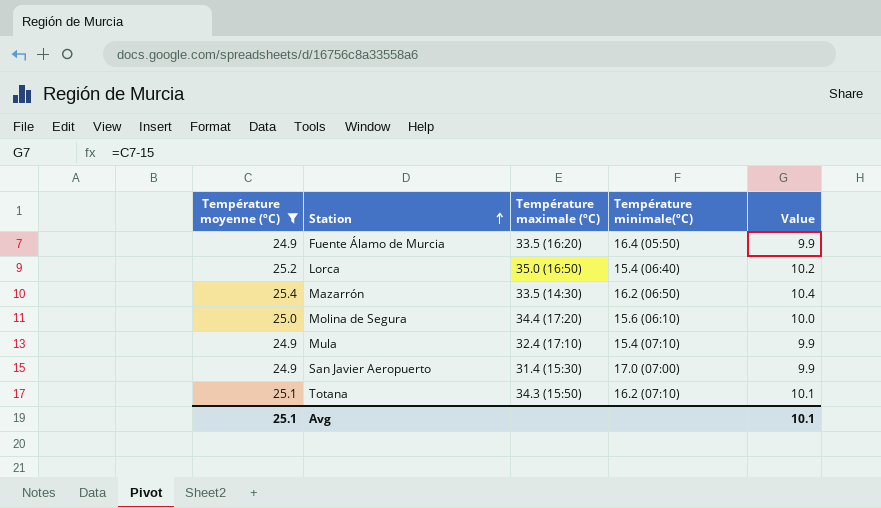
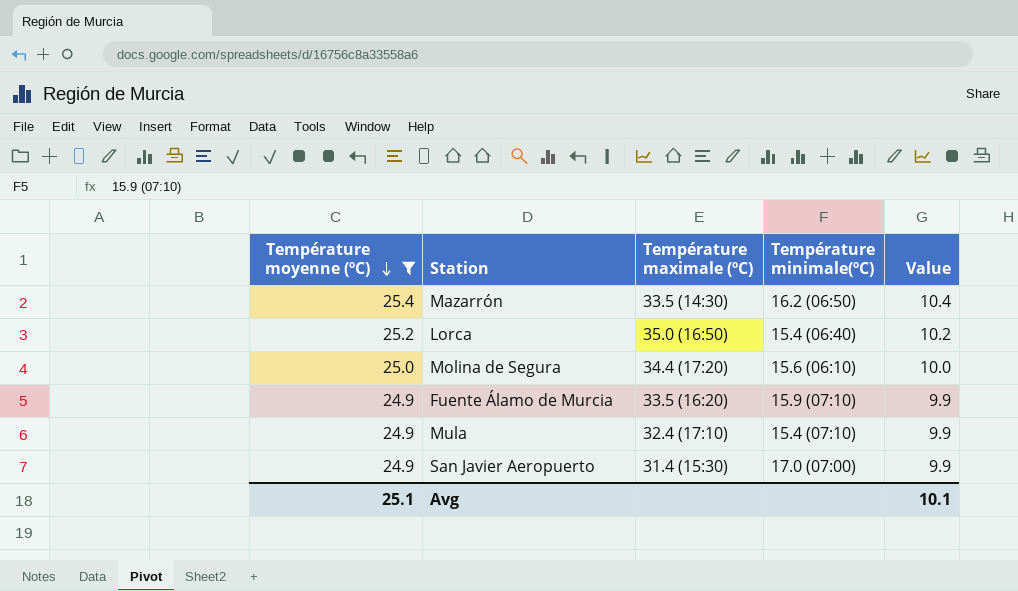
row order: Station ascending -> Température moyenne (ºC) descending
row Totana: 25.1 | 34.3 (15:50) | 16.2 (07:10) | 10.1 -> none
Fuente Álamo de Murcia | Température minimale(ºC): 16.4 (05:50) -> 15.9 (07:10)

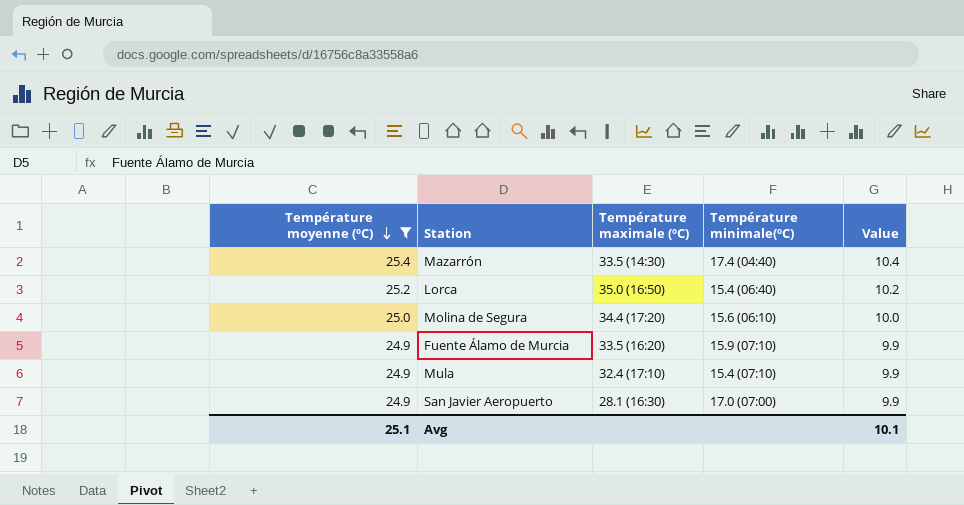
Mazarrón | Température minimale(ºC): 16.2 (06:50) -> 17.4 (04:40)
San Javier Aeropuerto | Température maximale (ºC): 31.4 (15:30) -> 28.1 (16:30)

